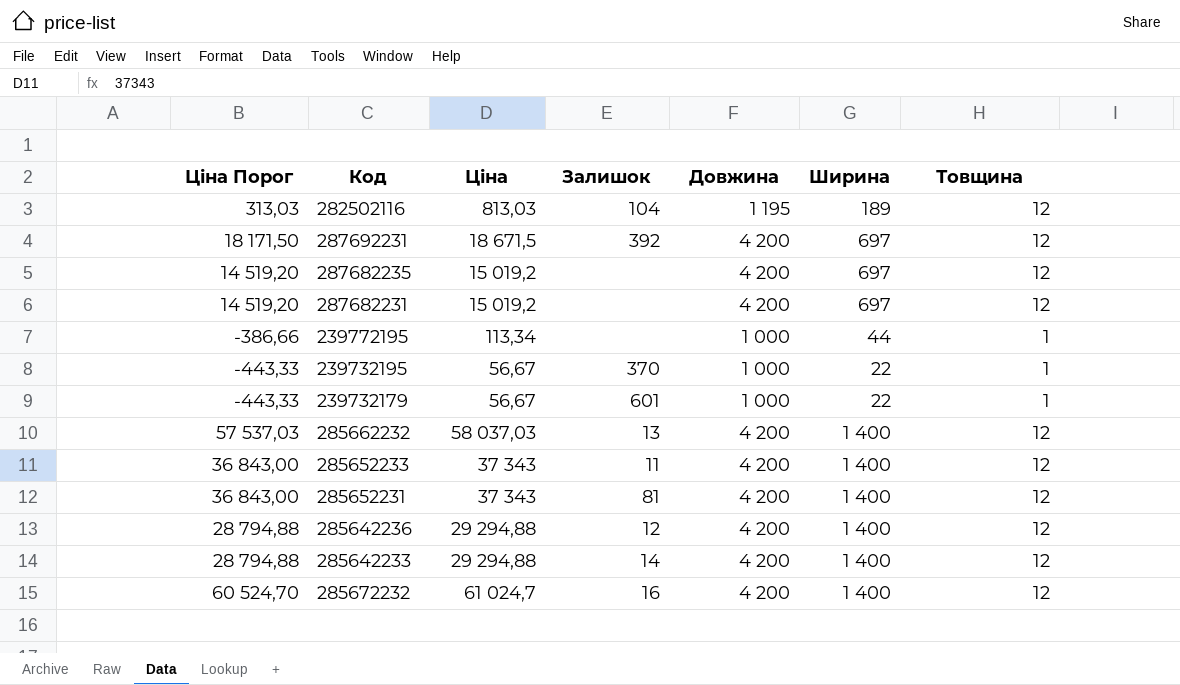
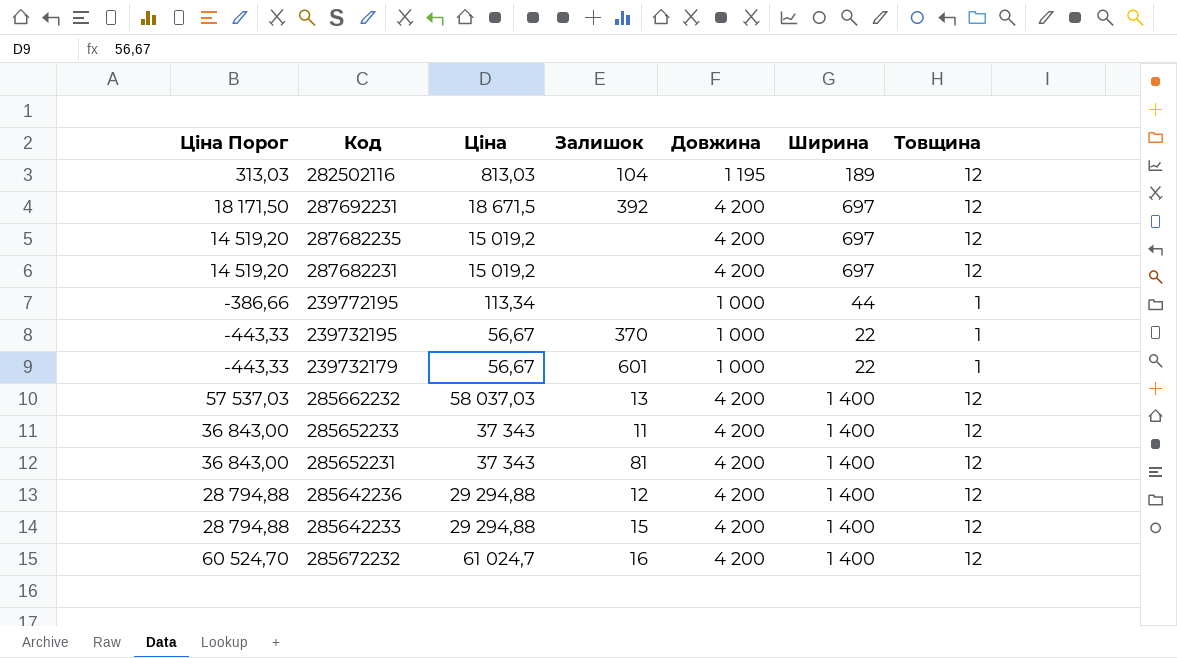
285642233 | Залишок: 14 -> 15

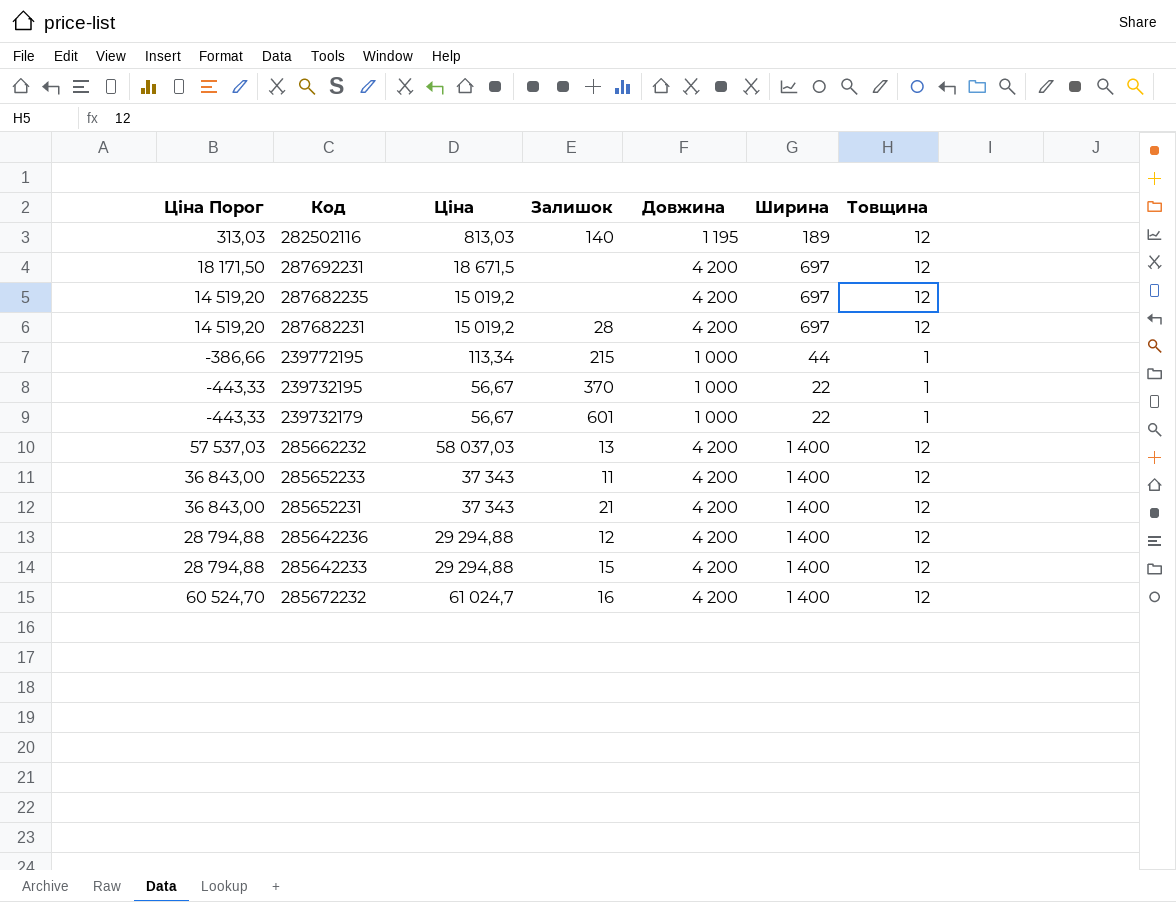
282502116 | Залишок: 104 -> 140
287692231 | Залишок: 392 -> none
287682231 | Залишок: none -> 28
239772195 | Залишок: none -> 215
285652231 | Залишок: 81 -> 21

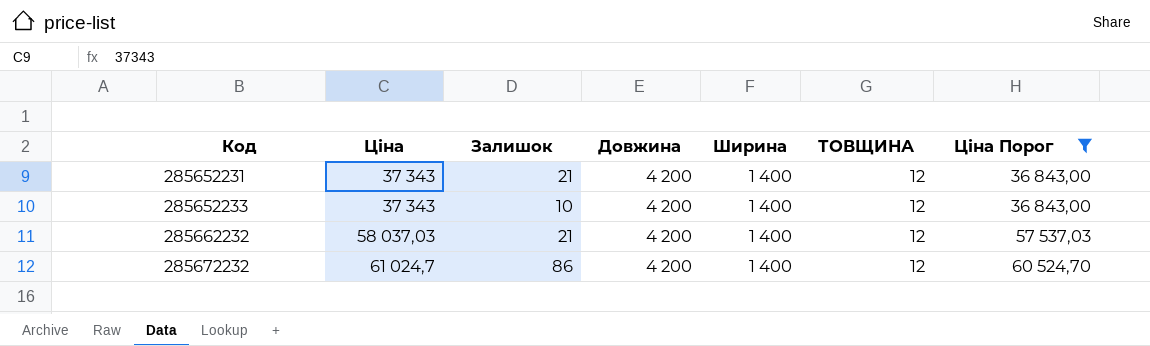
filter: none -> Ціна Порог >= 36 843,00
row order: none -> Код ascending
column name: Товщина -> ТОВЩИНА
column Ціна Порог | position: 1 -> 7
285652233 | Залишок: 11 -> 10
285662232 | Залишок: 13 -> 21
285672232 | Залишок: 16 -> 86

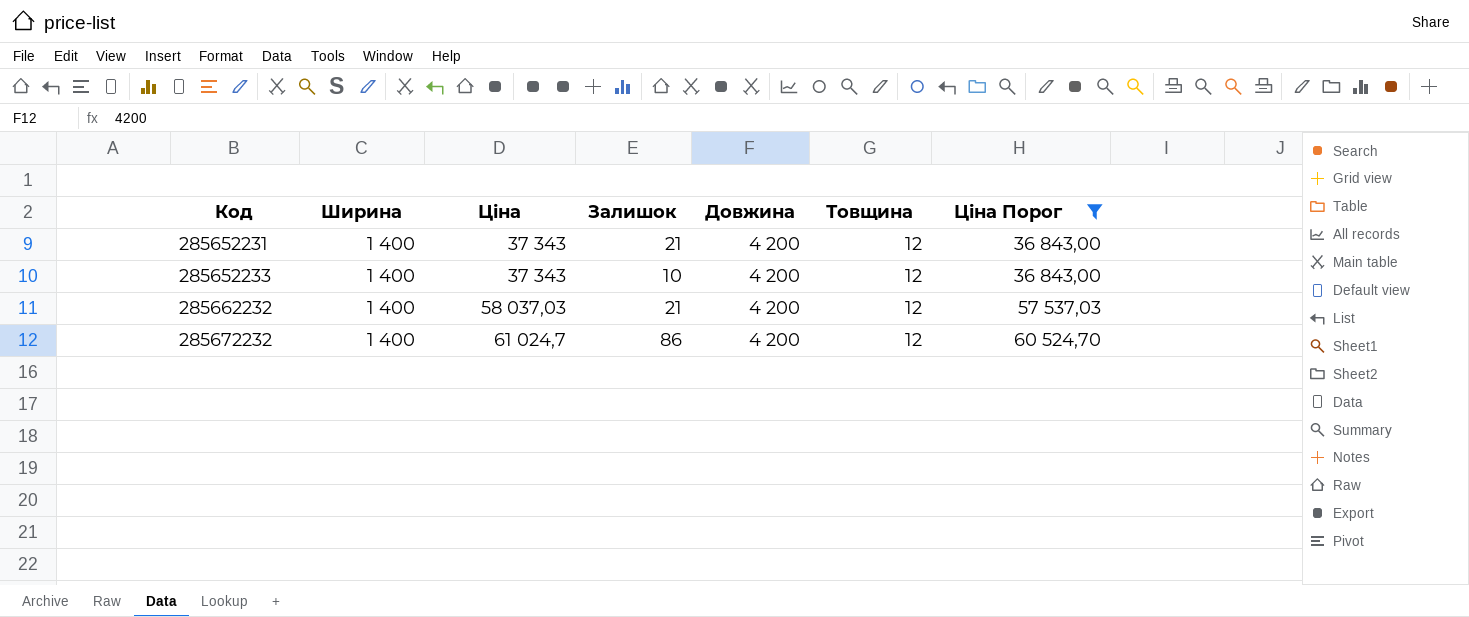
column Ширина | position: 5 -> 2
column name: ТОВЩИНА -> Товщина

